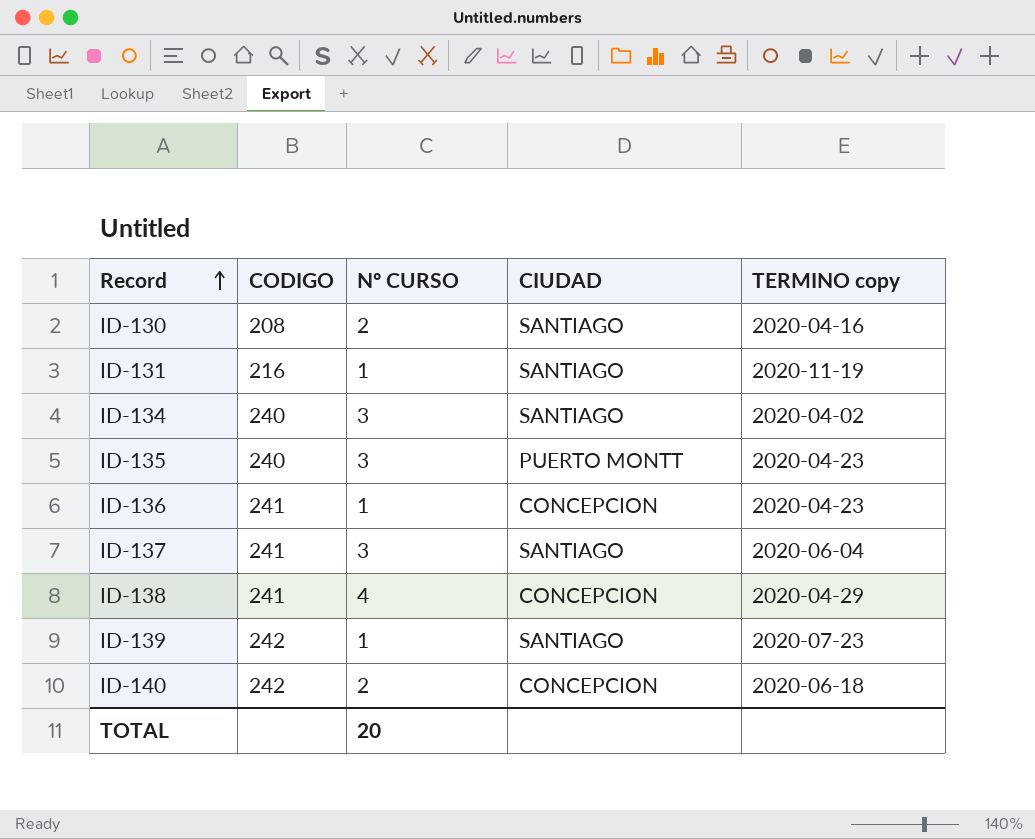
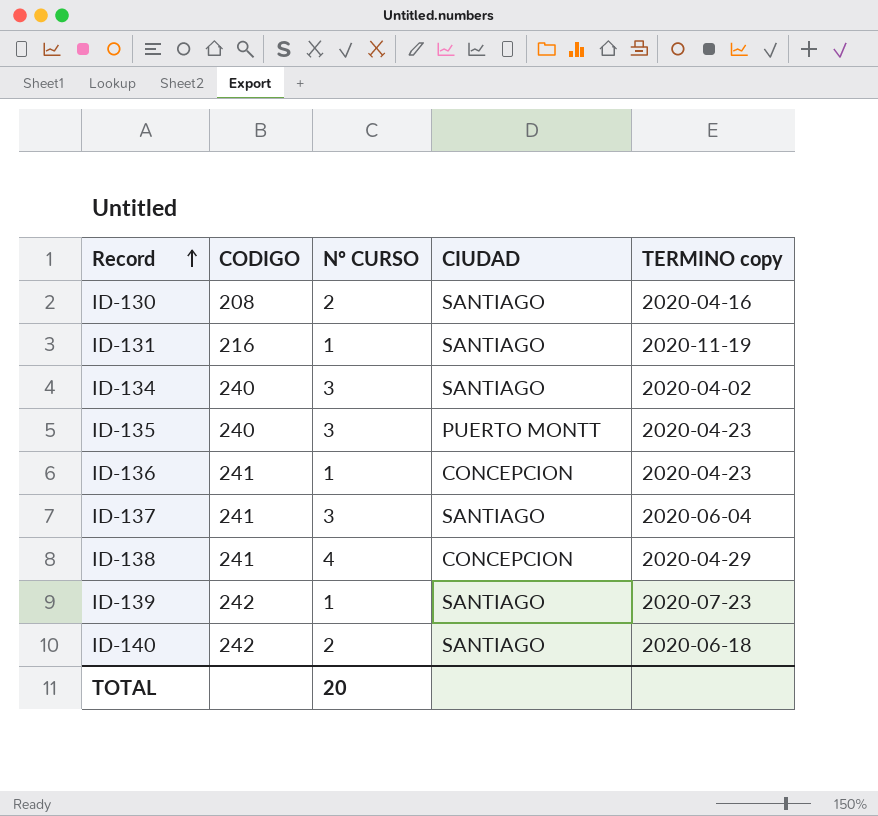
ID-140 | CIUDAD: CONCEPCION -> SANTIAGO

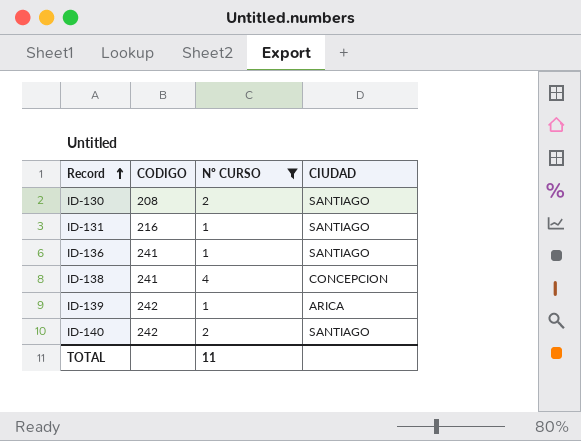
filter: none -> Nº CURSO != 3
column TERMINO copy | position: 5 -> none
ID-136 | CIUDAD: CONCEPCION -> SANTIAGO
ID-139 | CIUDAD: SANTIAGO -> ARICA
TOTAL | Nº CURSO: 20 -> 11

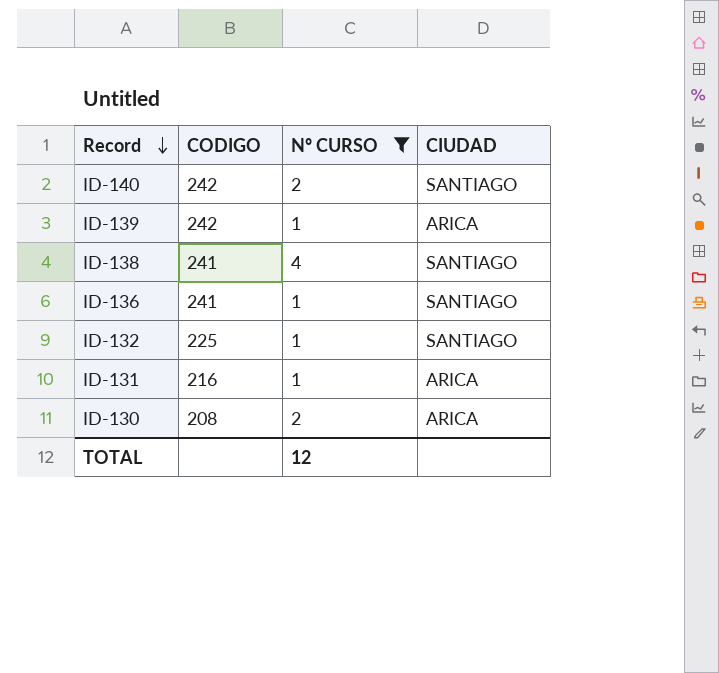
row order: Record ascending -> Record descending
ID-138 | CIUDAD: CONCEPCION -> SANTIAGO
row ID-132: none -> 225 | 1 | SANTIAGO
ID-131 | CIUDAD: SANTIAGO -> ARICA
ID-130 | CIUDAD: SANTIAGO -> ARICA
TOTAL | Nº CURSO: 11 -> 12

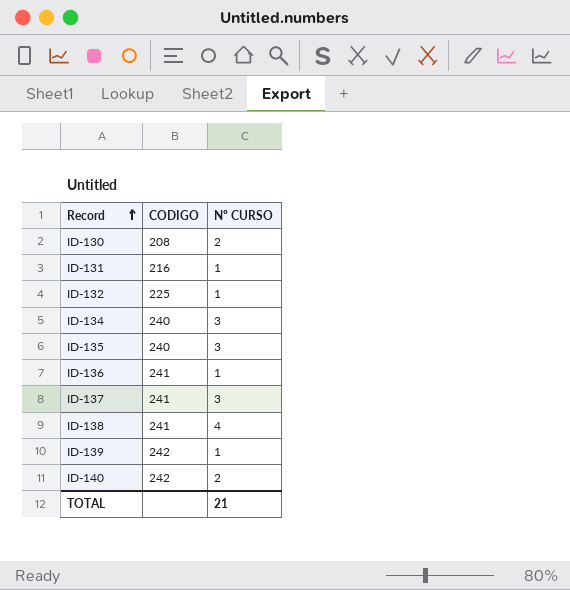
filter: Nº CURSO != 3 -> none
row order: Record descending -> Record ascending
column CIUDAD | position: 4 -> none
TOTAL | Nº CURSO: 12 -> 21

